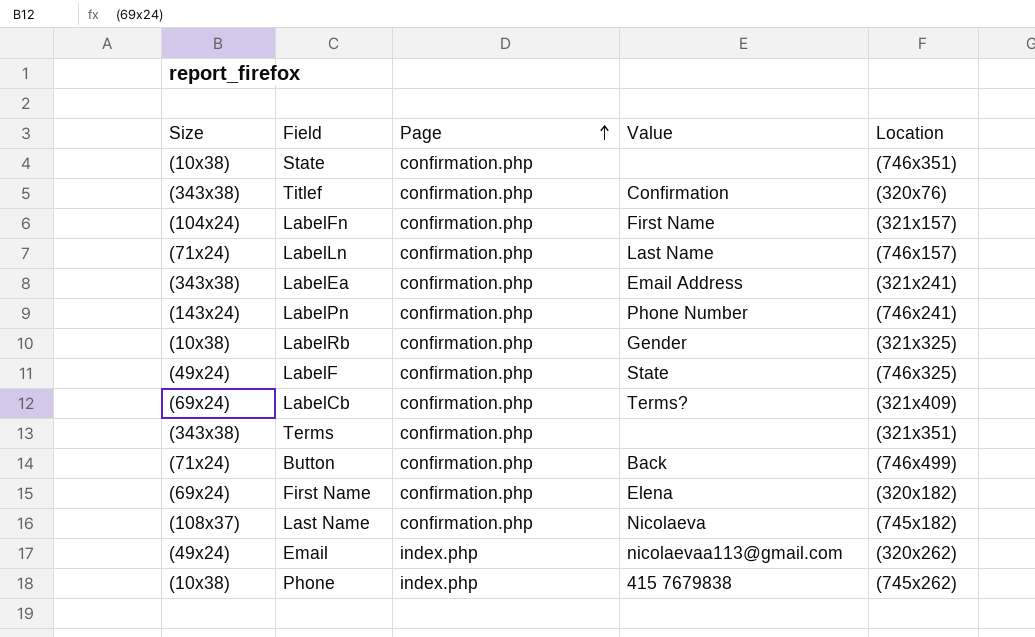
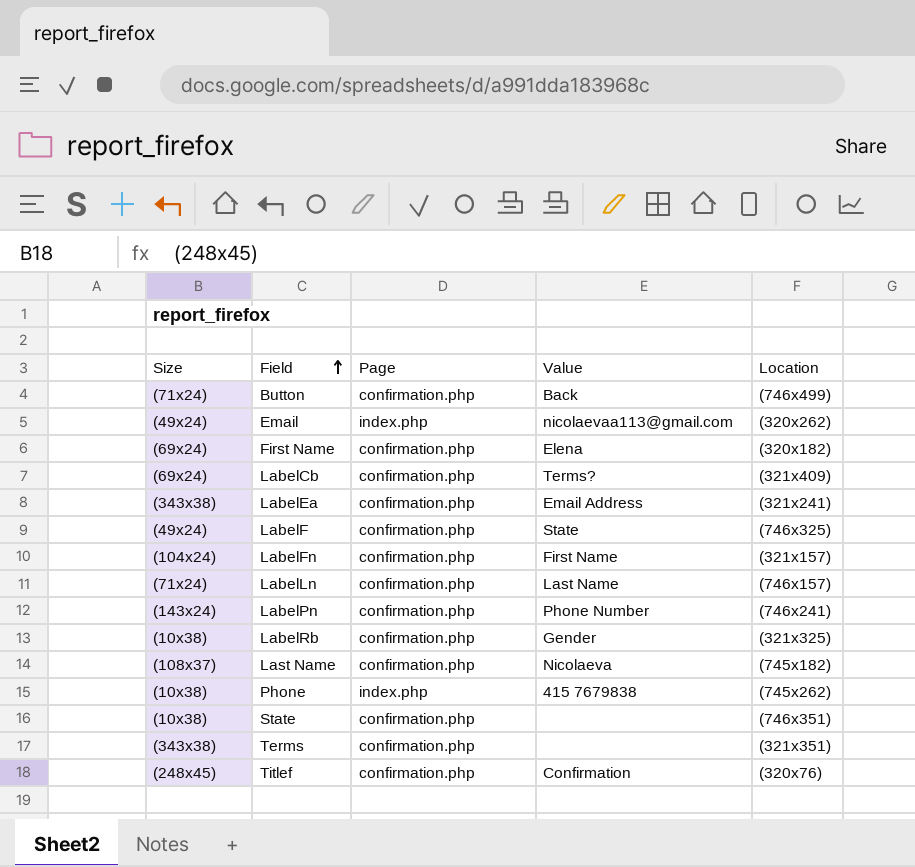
row order: Page ascending -> Field ascending
Titlef | Size: (343x38) -> (248x45)

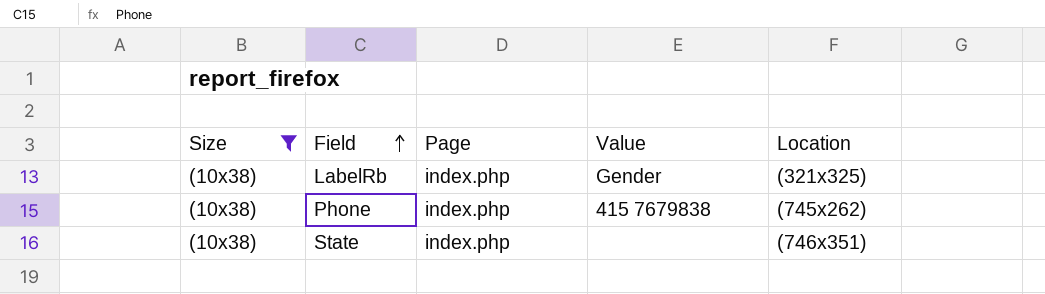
filter: none -> Size = (10x38)
LabelRb | Page: confirmation.php -> index.php
State | Page: confirmation.php -> index.php

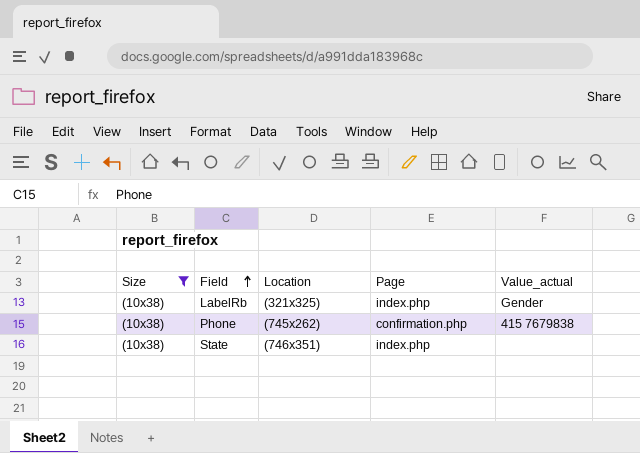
column Location | position: 5 -> 3
column name: Value -> Value_actual
Phone | Page: index.php -> confirmation.php

